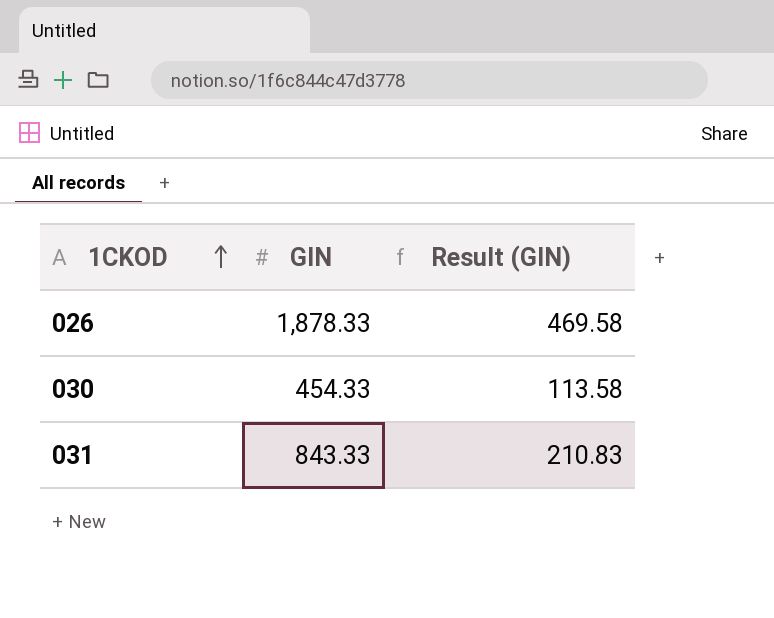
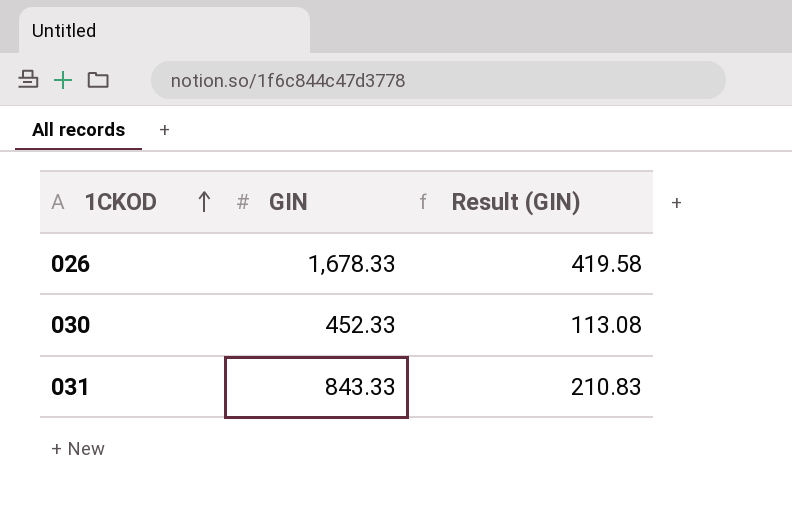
026 | GIN: 1,878.33 -> 1,678.33
026 | Result (GIN): 469.58 -> 419.58
030 | GIN: 454.33 -> 452.33
030 | Result (GIN): 113.58 -> 113.08

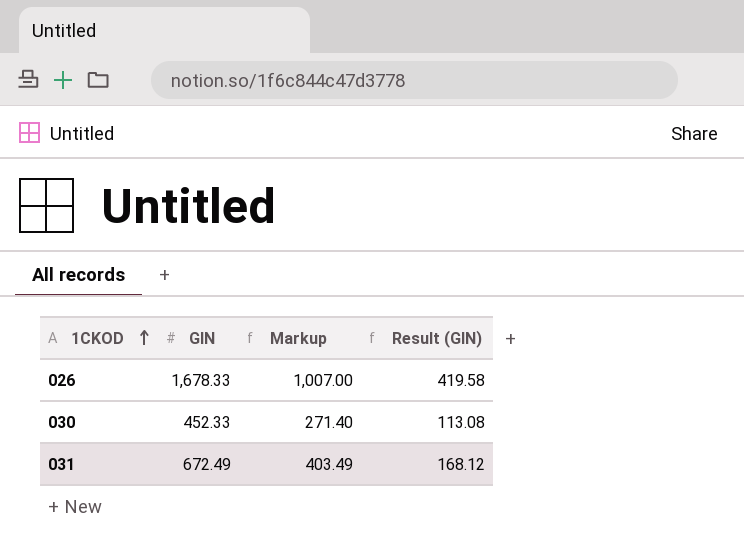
column Markup | formula: none -> [GIN] * 0.6
031 | GIN: 843.33 -> 672.49
031 | Result (GIN): 210.83 -> 168.12

